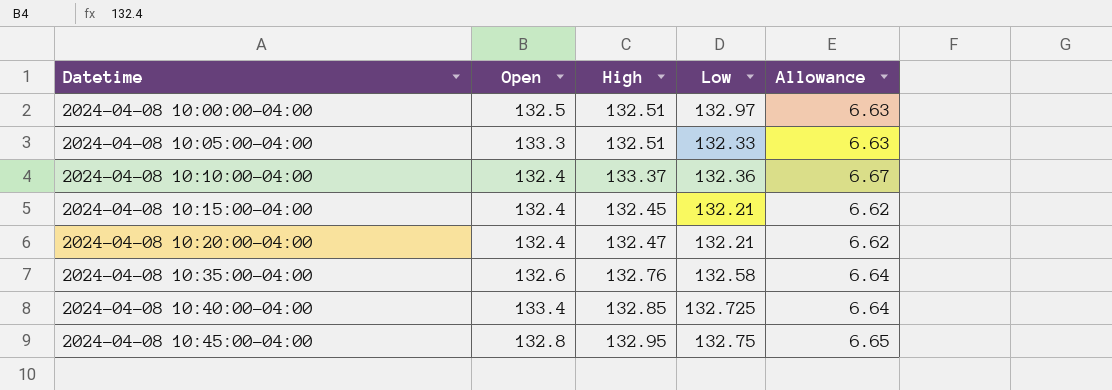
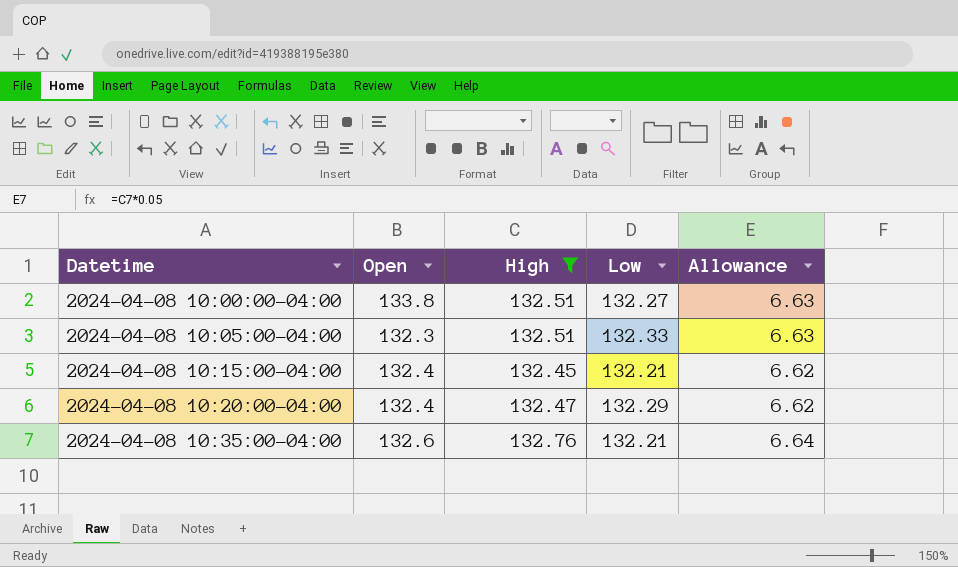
filter: none -> High <= 132.76
2024-04-08 10:00:00-04:00 | Open: 132.5 -> 133.8
2024-04-08 10:00:00-04:00 | Low: 132.97 -> 132.27
2024-04-08 10:05:00-04:00 | Open: 133.3 -> 132.3
2024-04-08 10:20:00-04:00 | Low: 132.21 -> 132.29
2024-04-08 10:35:00-04:00 | Low: 132.58 -> 132.21

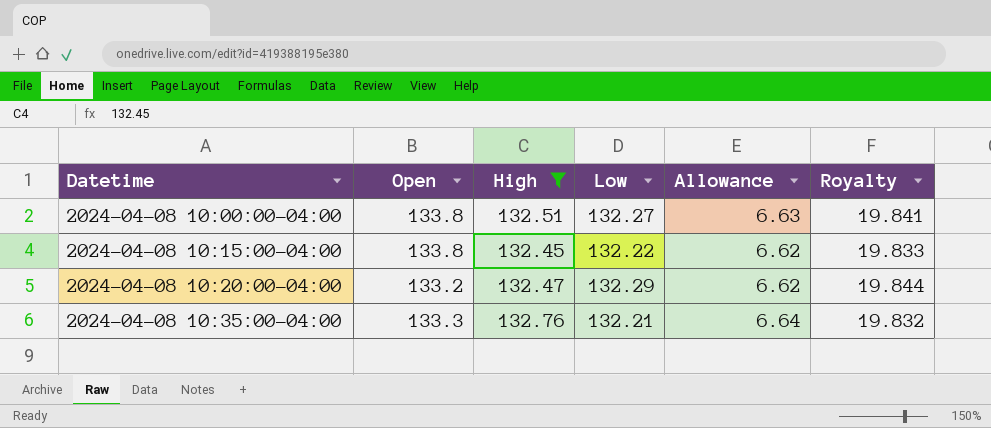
column Royalty | formula: none -> [Low] * 0.15
row 2024-04-08 10:05:00-04:00: 132.3 | 132.51 | 132.33 | 6.63 -> none
2024-04-08 10:15:00-04:00 | Open: 132.4 -> 133.8
2024-04-08 10:15:00-04:00 | Low: 132.21 -> 132.22
2024-04-08 10:20:00-04:00 | Open: 132.4 -> 133.2
2024-04-08 10:35:00-04:00 | Open: 132.6 -> 133.3

